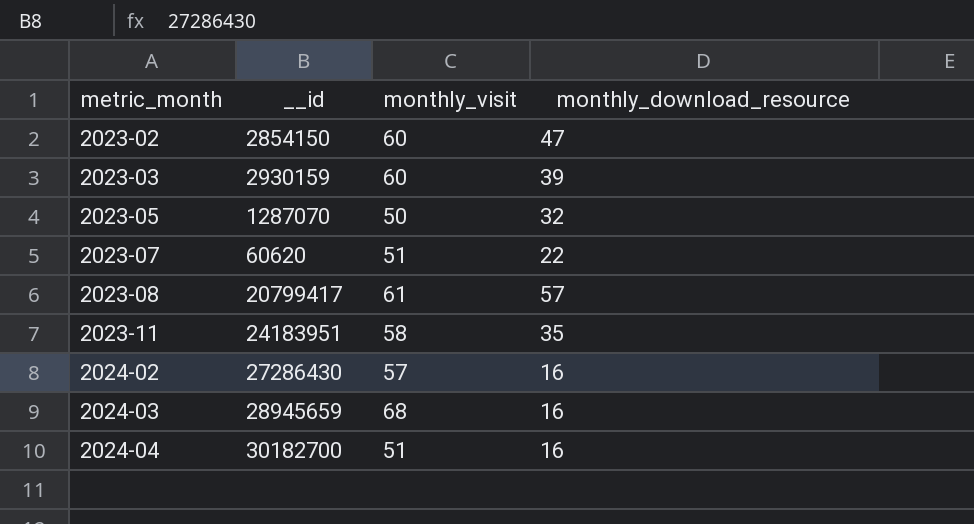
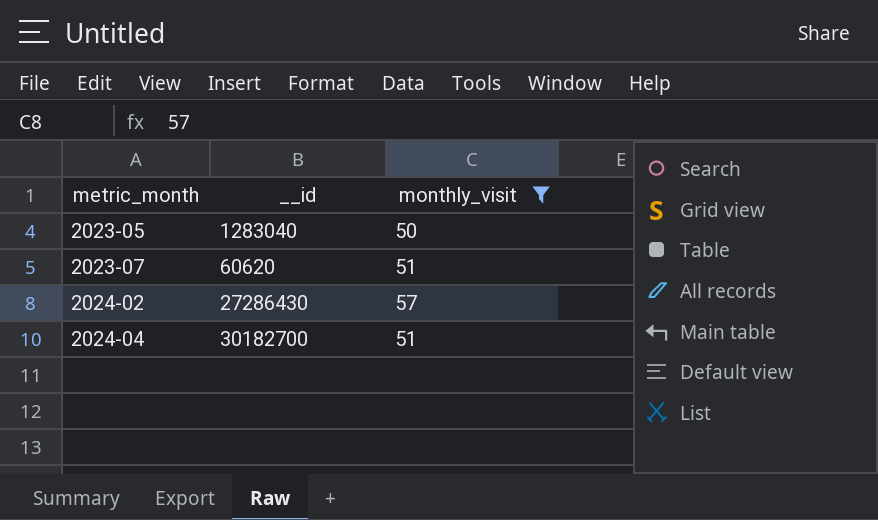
filter: none -> monthly_visit <= 57
column monthly_download_resource | position: 4 -> none
2023-05 | __id: 1287070 -> 1283040

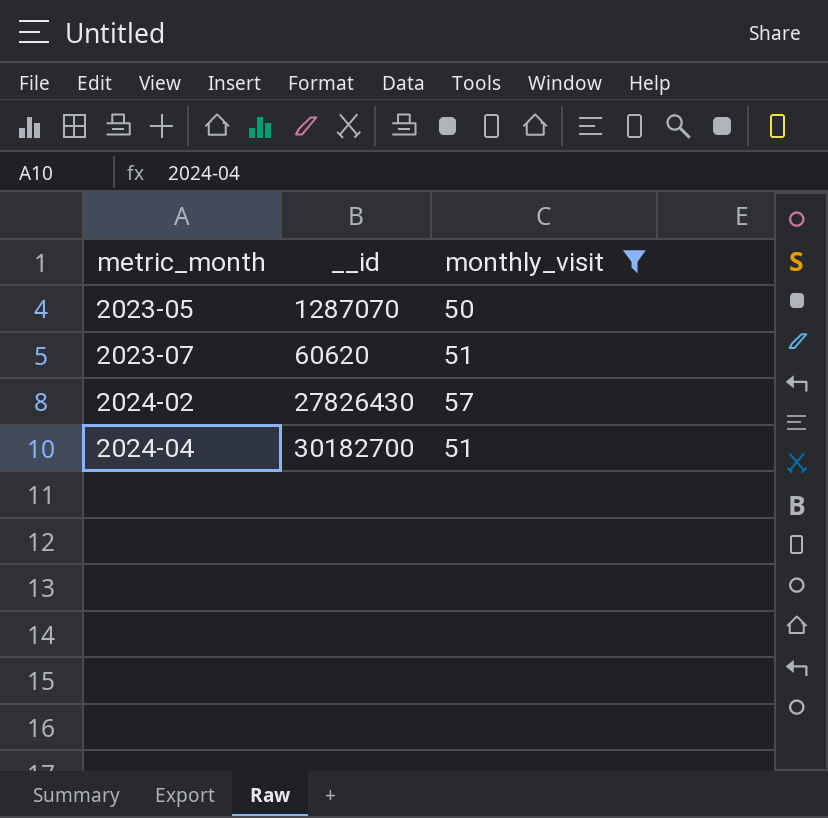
2023-05 | __id: 1283040 -> 1287070
2024-02 | __id: 27286430 -> 27826430

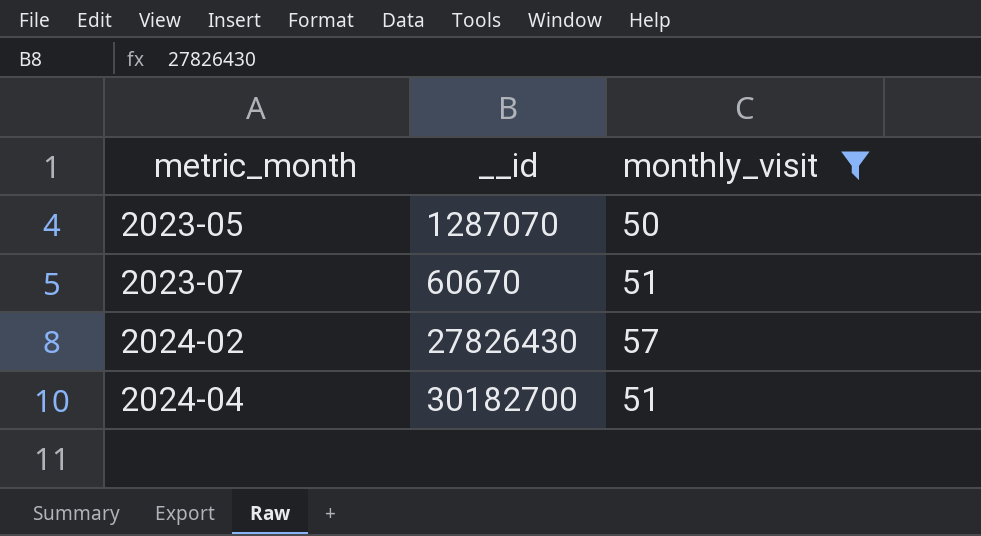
2023-07 | __id: 60620 -> 60670

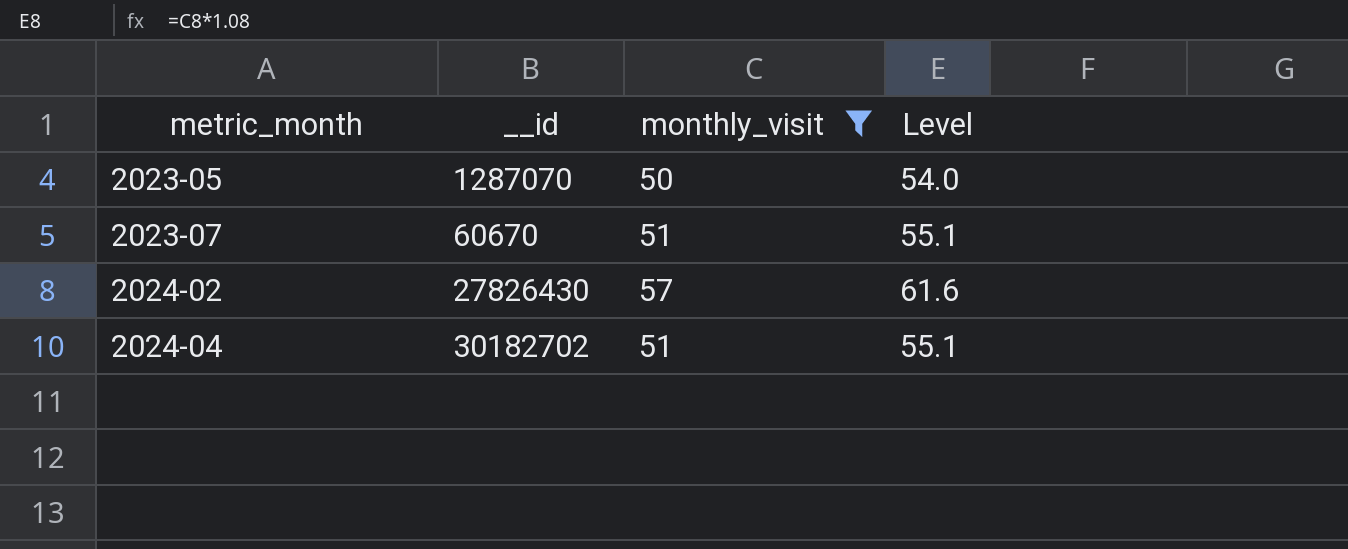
column Level | formula: none -> [monthly_visit] * 1.08
2024-04 | __id: 30182700 -> 30182702

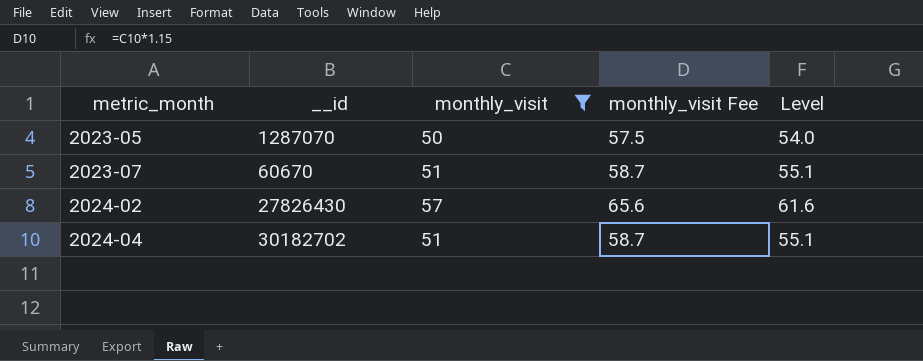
column monthly_visit Fee | formula: none -> [monthly_visit] * 1.15

